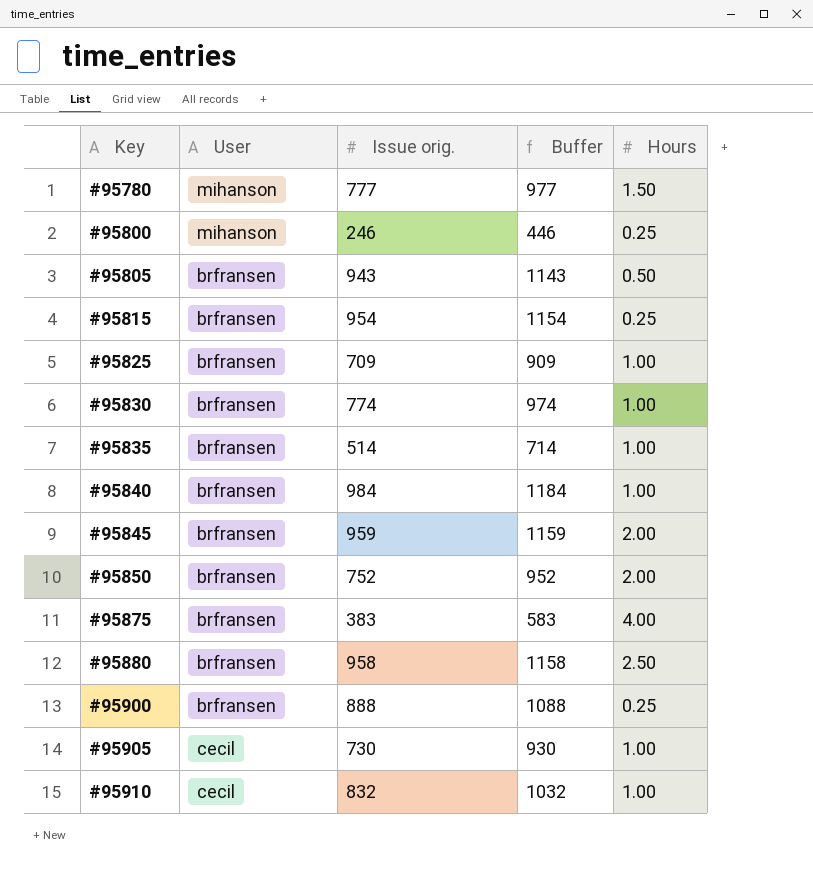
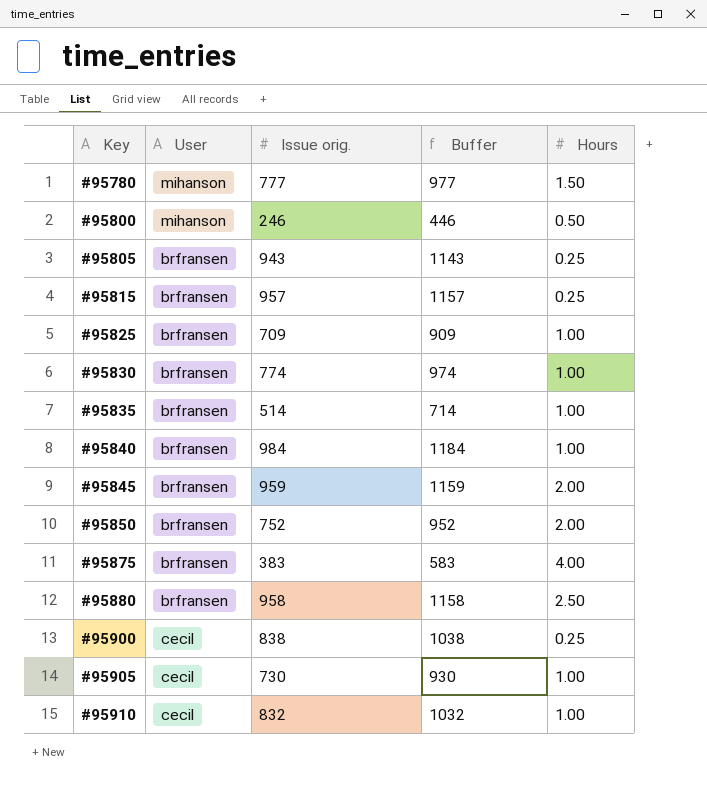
#95800 | Hours: 0.25 -> 0.50
#95805 | Hours: 0.50 -> 0.25
#95815 | Issue orig.: 954 -> 957
#95815 | Buffer: 1154 -> 1157
#95900 | User: brfransen -> cecil
#95900 | Issue orig.: 888 -> 838
#95900 | Buffer: 1088 -> 1038

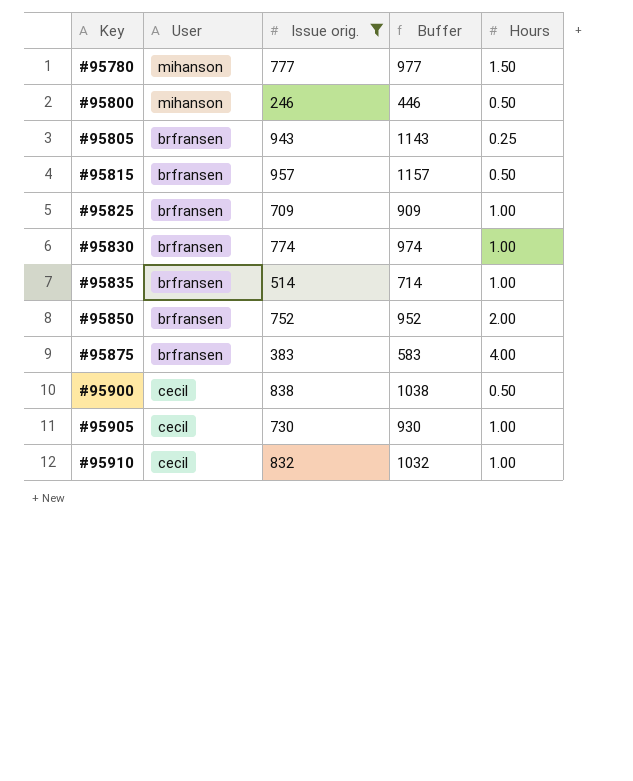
filter: none -> Issue orig. <= 957
#95815 | Hours: 0.25 -> 0.50
#95900 | Hours: 0.25 -> 0.50

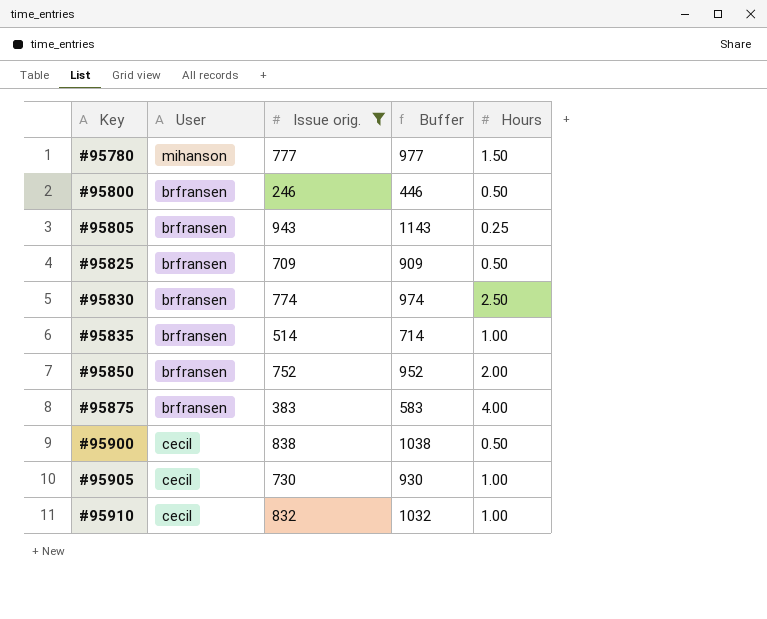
row #95815: brfransen | 957 | 1157 | 0.50 -> none
#95800 | User: mihanson -> brfransen
#95825 | Hours: 1.00 -> 0.50
#95830 | Hours: 1.00 -> 2.50

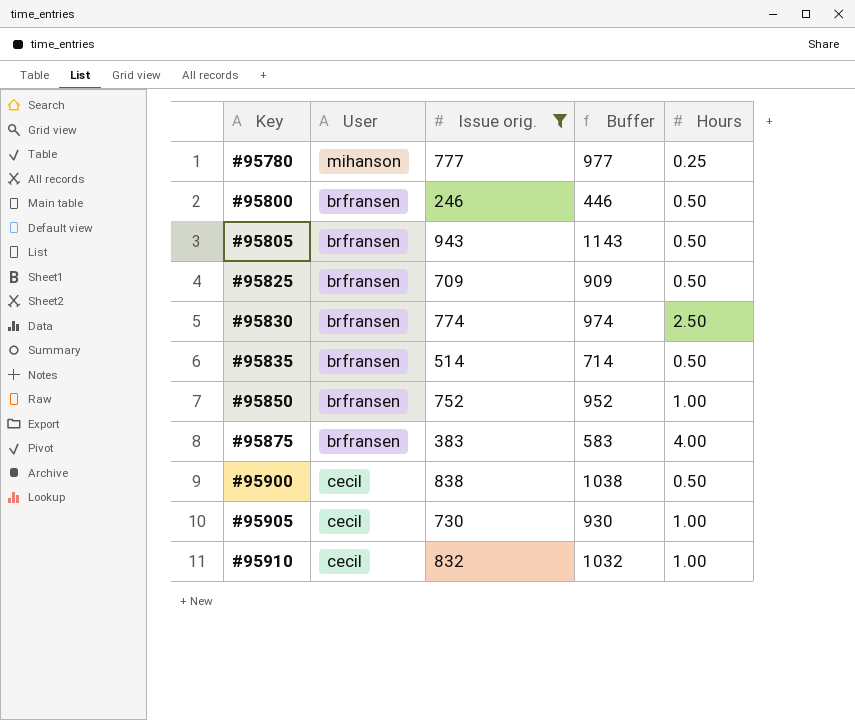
#95780 | Hours: 1.50 -> 0.25
#95805 | Hours: 0.25 -> 0.50
#95835 | Hours: 1.00 -> 0.50
#95850 | Hours: 2.00 -> 1.00

